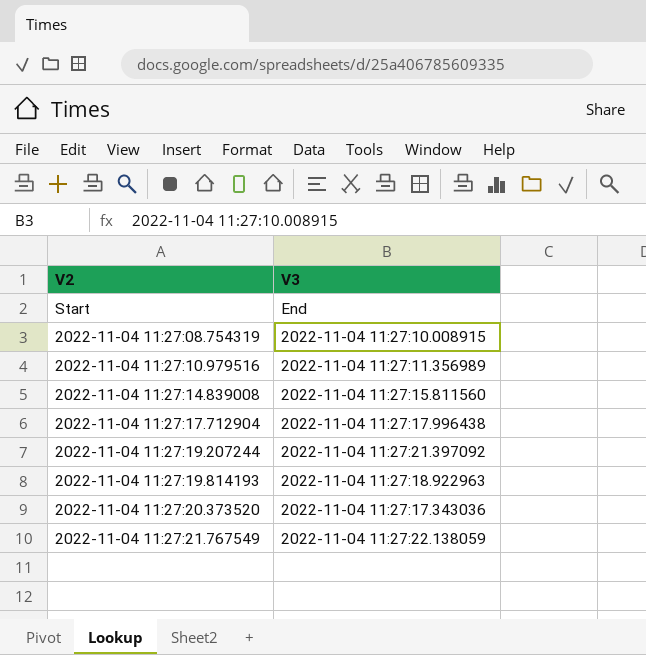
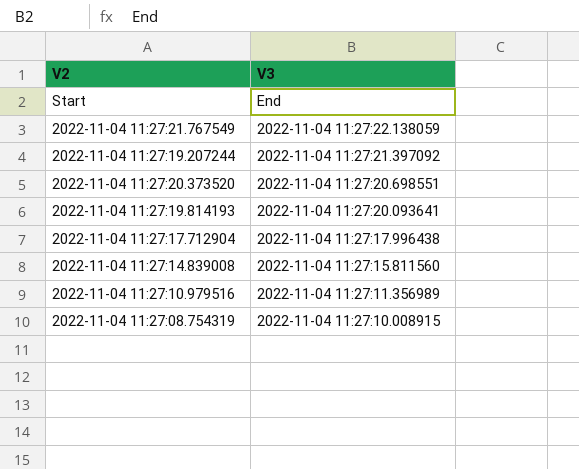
row order: none -> V3 descending
2022-11-04 11:27:20.373520 | V3: 2022-11-04 11:27:17.343036 -> 2022-11-04 11:27:20.698551
2022-11-04 11:27:19.814193 | V3: 2022-11-04 11:27:18.922963 -> 2022-11-04 11:27:20.093641

